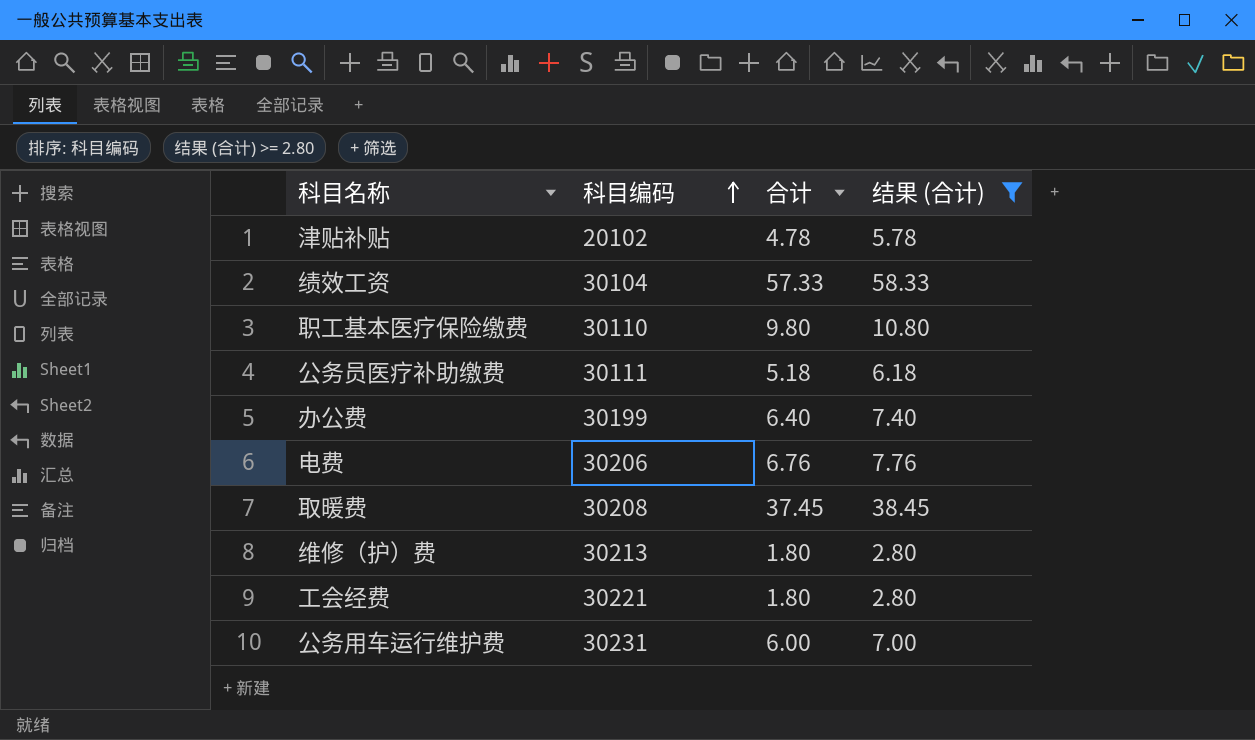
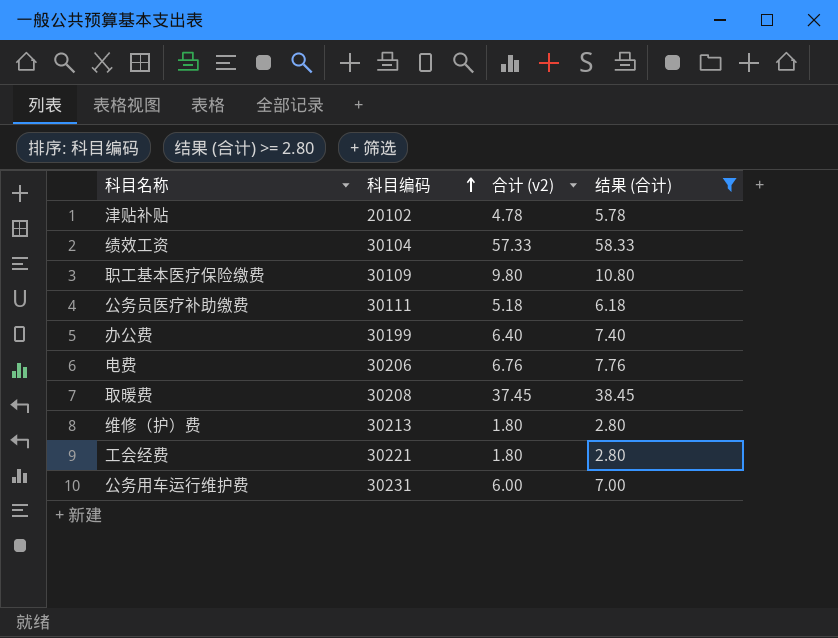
column name: 合计 -> 合计 (v2)
职工基本医疗保险缴费 | 科目编码: 30110 -> 30109

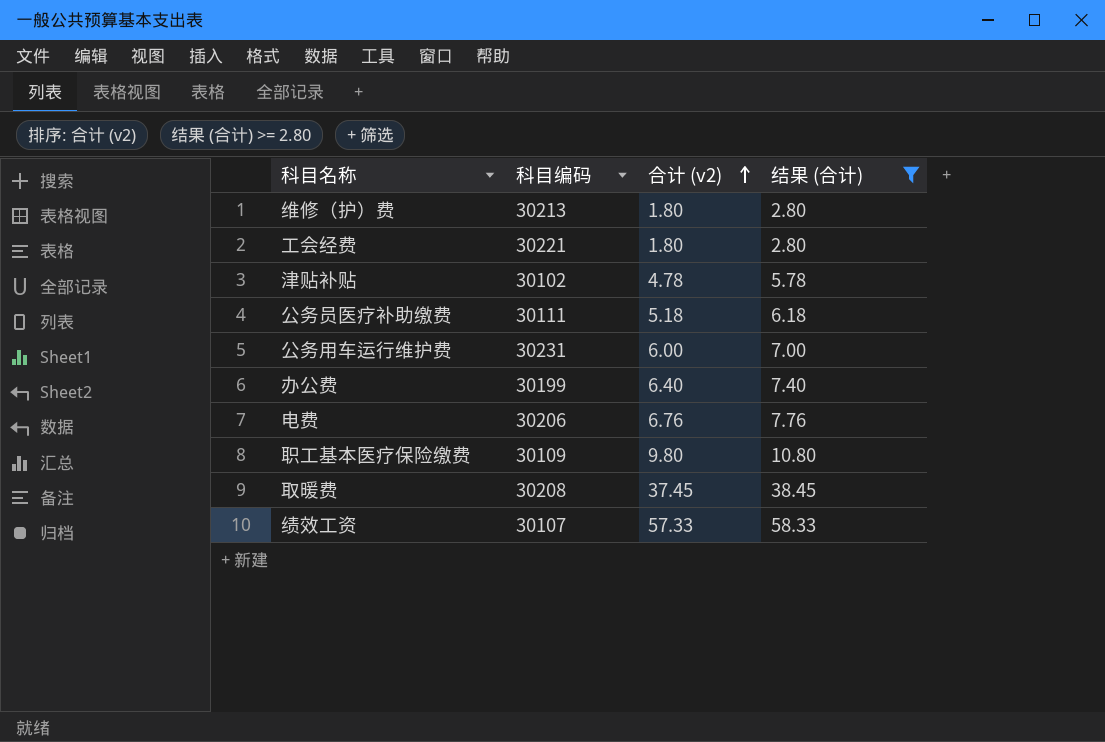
row order: 科目编码 ascending -> 合计 (v2) ascending
津贴补贴 | 科目编码: 20102 -> 30102
绩效工资 | 科目编码: 30104 -> 30107

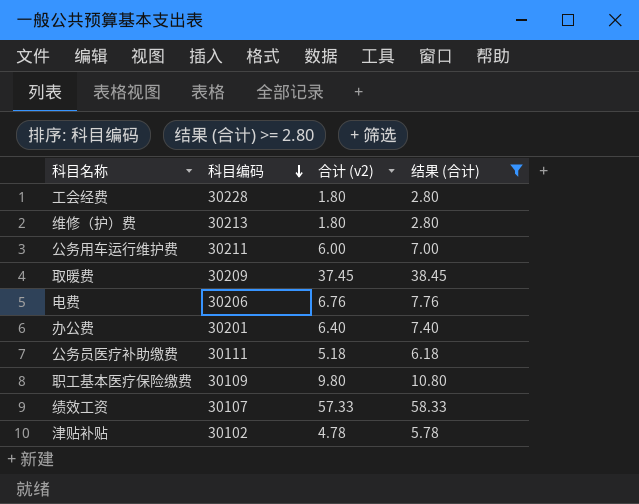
row order: 合计 (v2) ascending -> 科目编码 descending
工会经费 | 科目编码: 30221 -> 30228
公务用车运行维护费 | 科目编码: 30231 -> 30211
取暖费 | 科目编码: 30208 -> 30209
办公费 | 科目编码: 30199 -> 30201

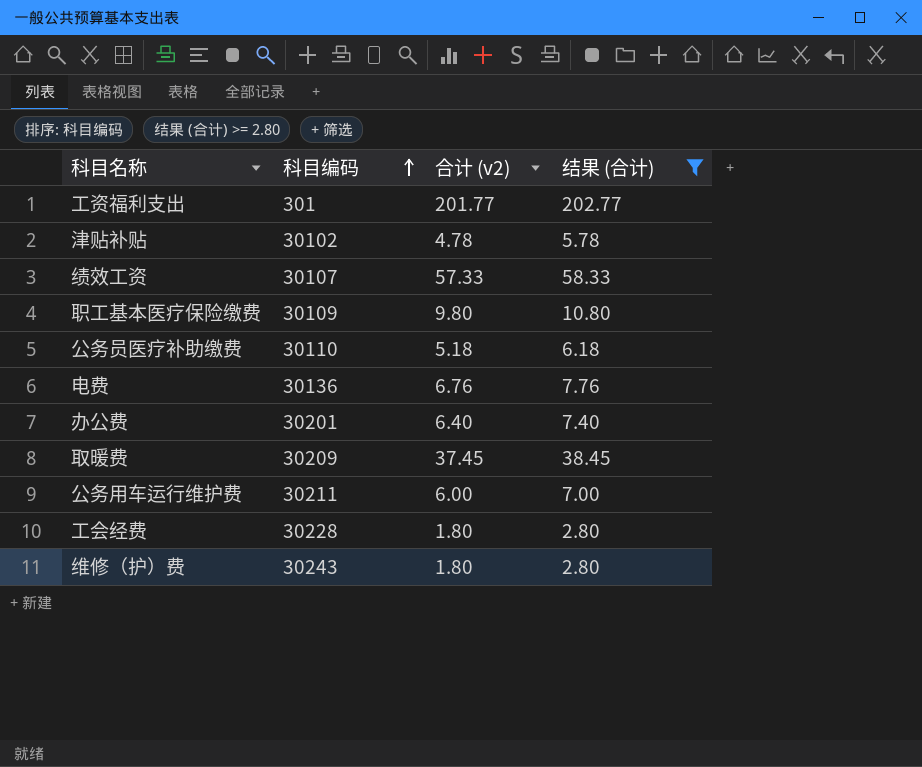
row order: 科目编码 descending -> 科目编码 ascending
row 工资福利支出: none -> 301 | 201.77 | 202.77
公务员医疗补助缴费 | 科目编码: 30111 -> 30110
电费 | 科目编码: 30206 -> 30136
维修（护）费 | 科目编码: 30213 -> 30243

